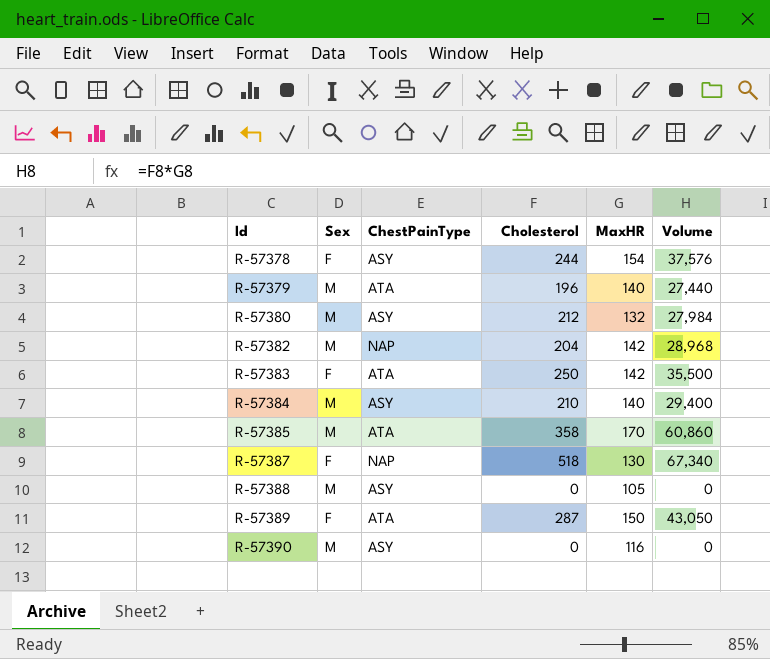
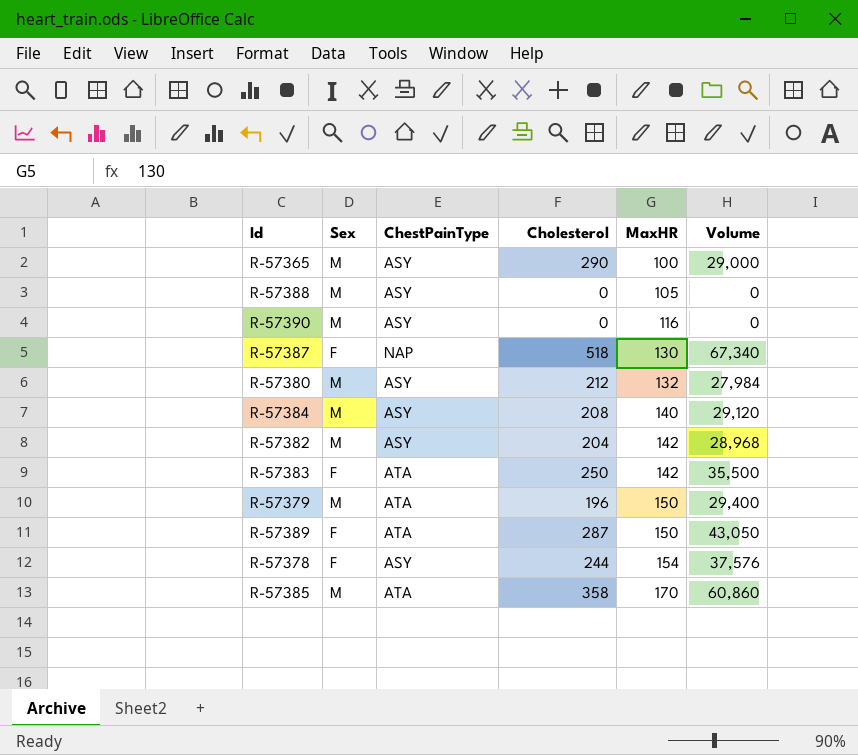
row order: Id ascending -> MaxHR ascending
row R-57365: none -> M | ASY | 290 | 100 | 29,000
R-57384 | Cholesterol: 210 -> 208
R-57384 | Volume: 29,400 -> 29,120
R-57382 | ChestPainType: NAP -> ASY
R-57379 | MaxHR: 140 -> 150
R-57379 | Volume: 27,440 -> 29,400

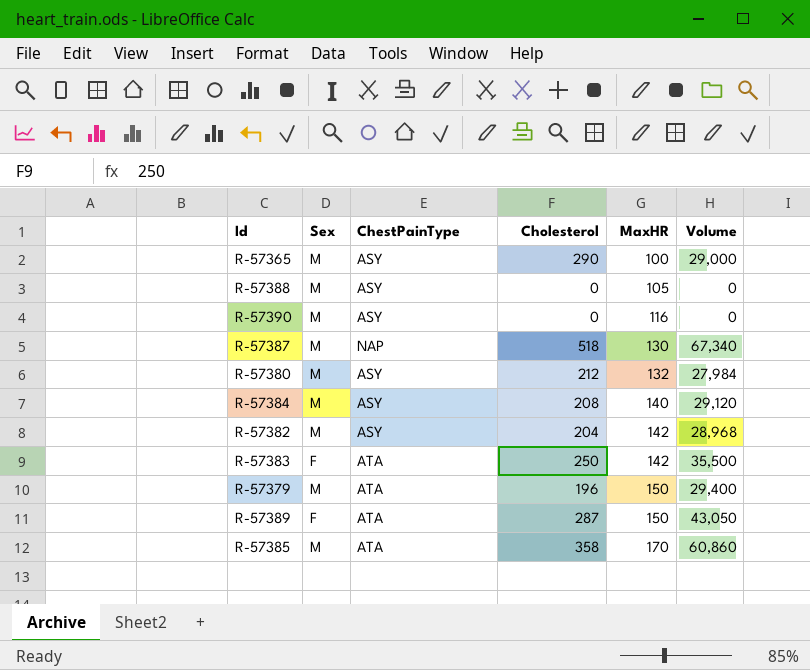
row R-57378: F | ASY | 244 | 154 | 37,576 -> none
R-57387 | Sex: F -> M

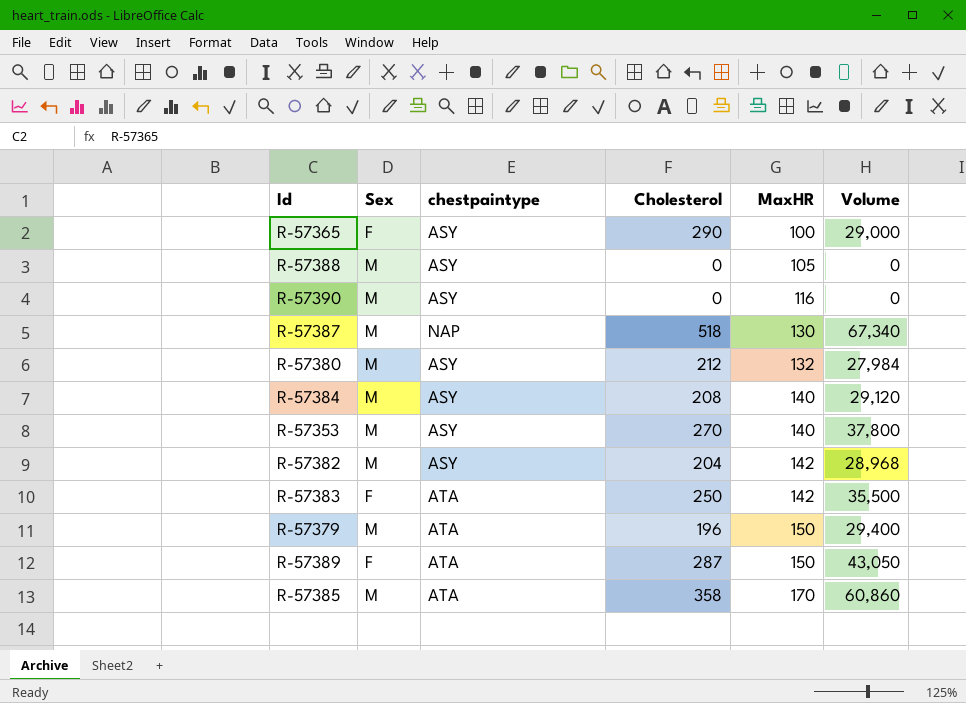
column name: ChestPainType -> chestpaintype
R-57365 | Sex: M -> F
row R-57353: none -> M | ASY | 270 | 140 | 37,800

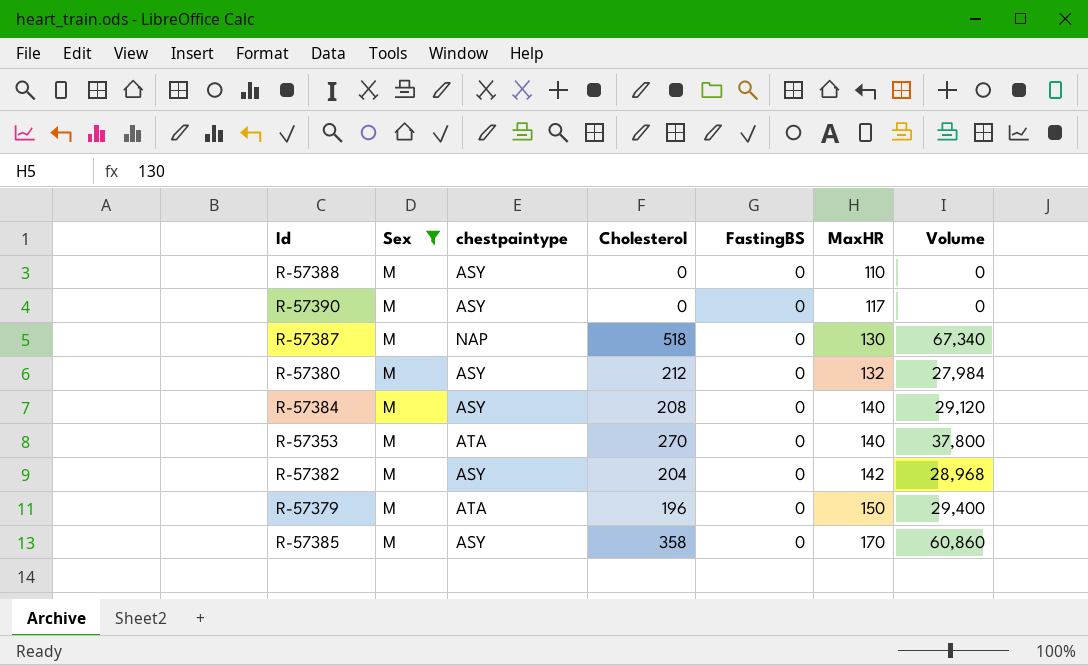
filter: none -> Sex = M
column FastingBS | position: none -> 5
R-57388 | MaxHR: 105 -> 110
R-57390 | MaxHR: 116 -> 117
R-57353 | chestpaintype: ASY -> ATA
R-57385 | chestpaintype: ATA -> ASY

